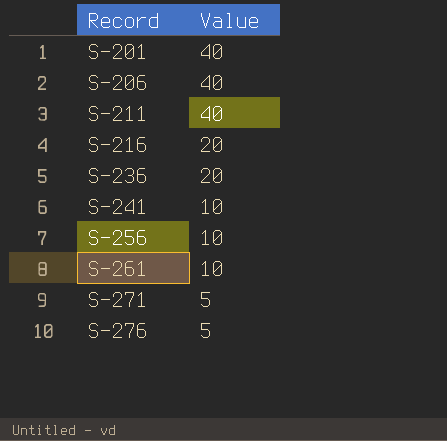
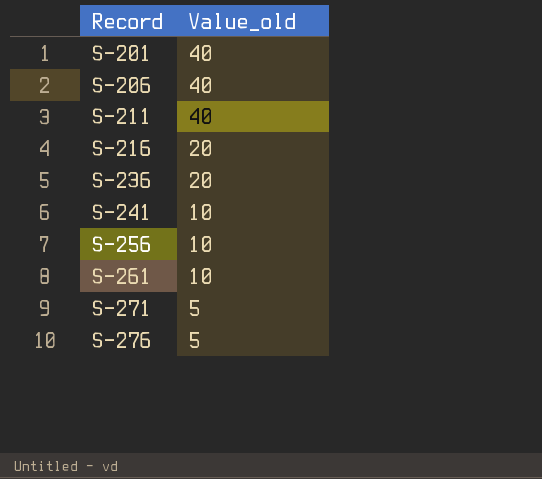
column name: Value -> Value_old

